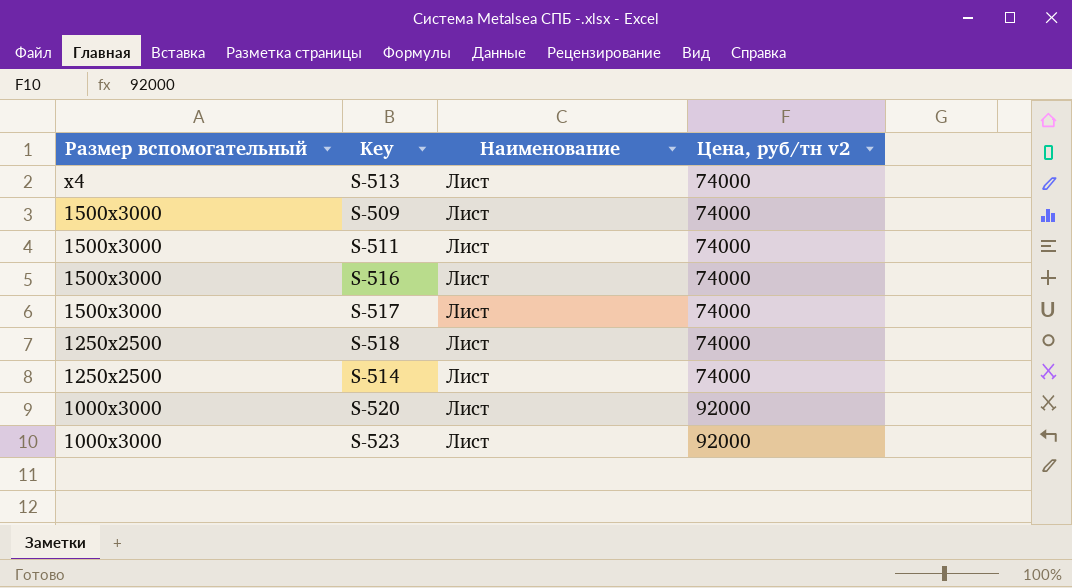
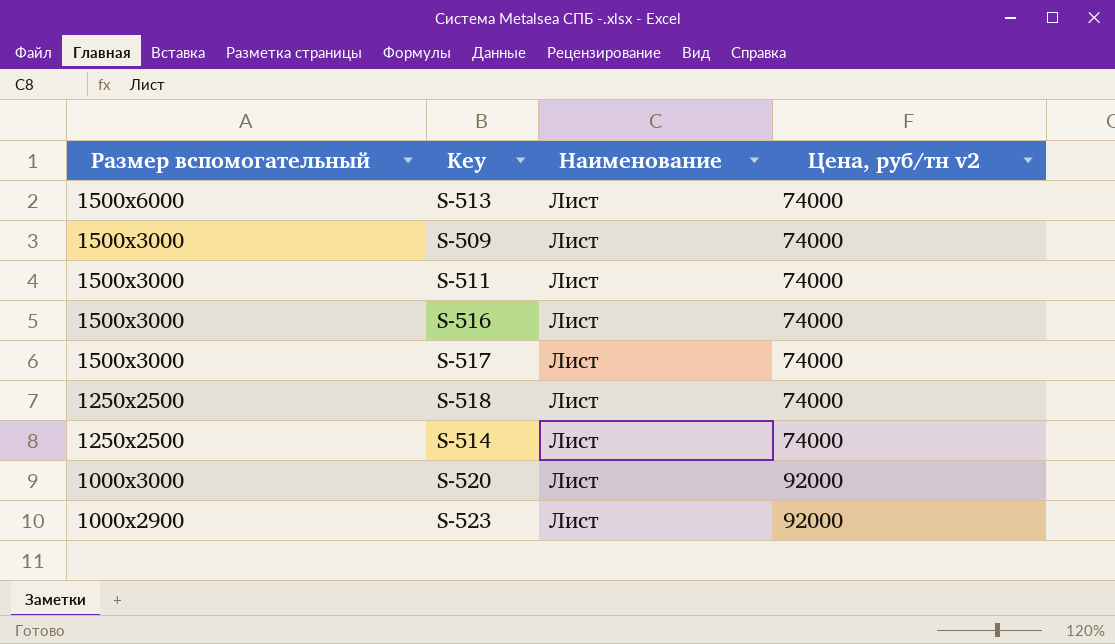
S-513 | Размер вспомогательный: х4 -> 1500х6000
S-523 | Размер вспомогательный: 1000х3000 -> 1000х2900

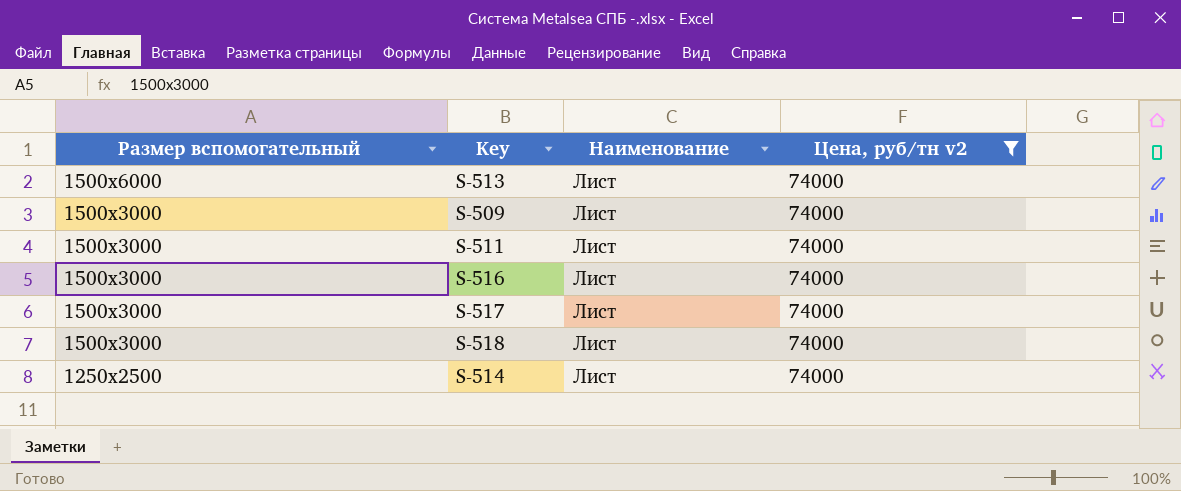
filter: none -> Цена, руб/тн v2 = 74000
S-518 | Размер вспомогательный: 1250х2500 -> 1500х3000

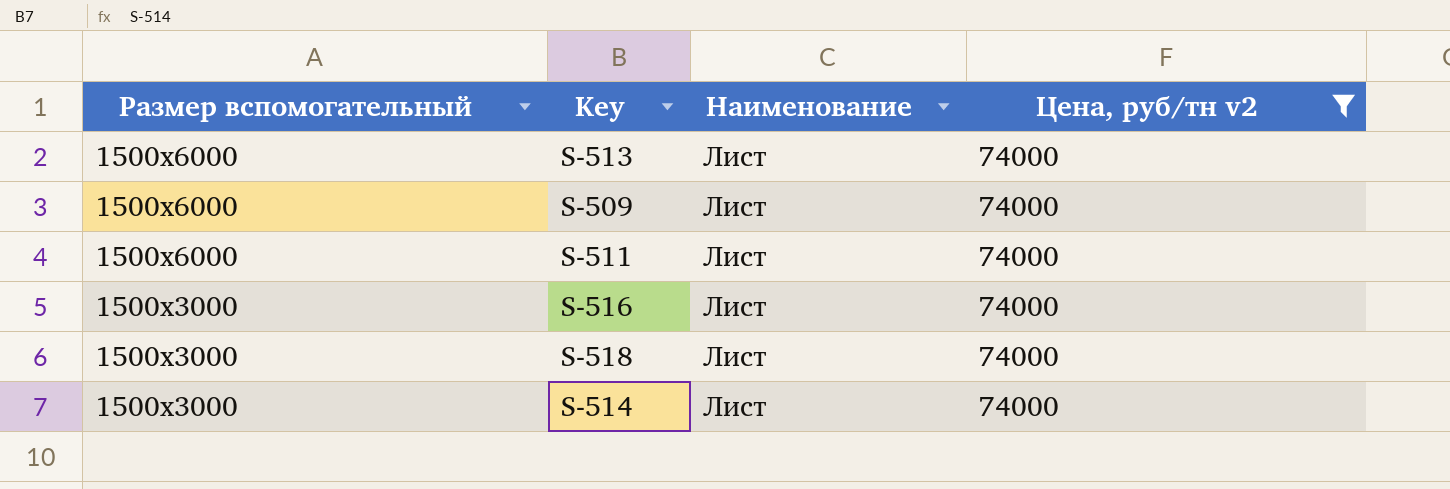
row S-517: 1500х3000 | Лист | 74000 -> none
S-509 | Размер вспомогательный: 1500х3000 -> 1500х6000
S-511 | Размер вспомогательный: 1500х3000 -> 1500х6000
S-514 | Размер вспомогательный: 1250х2500 -> 1500х3000

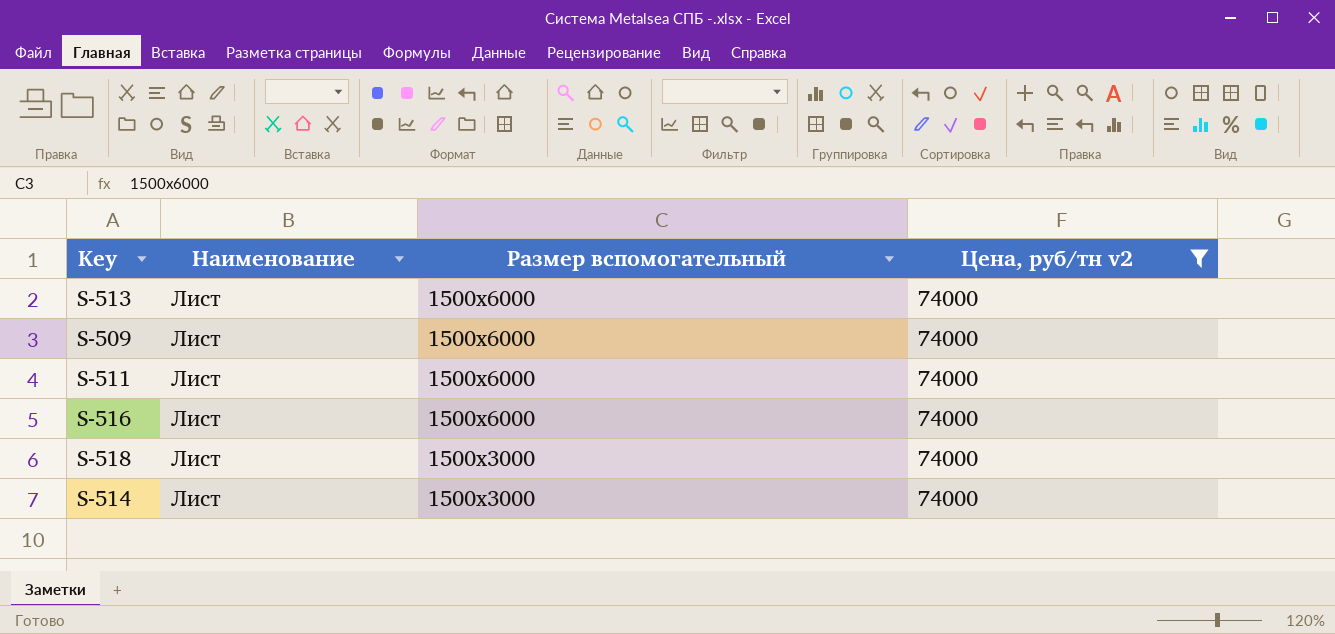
column Размер вспомогательный | position: 1 -> 3
S-516 | Размер вспомогательный: 1500х3000 -> 1500х6000

